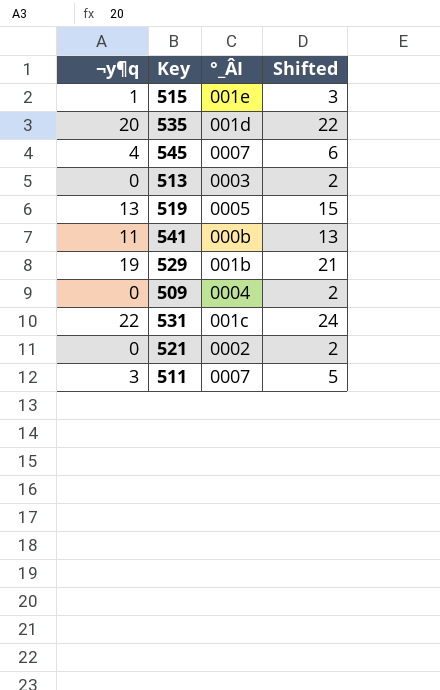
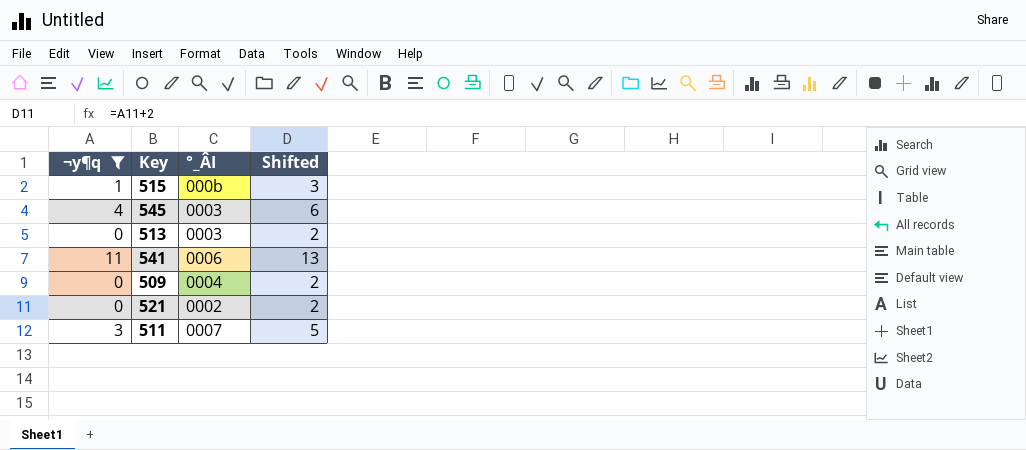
filter: none -> ¬y¶q <= 11
515 | °_ÂI: 001e -> 000b
545 | °_ÂI: 0007 -> 0003
541 | °_ÂI: 000b -> 0006

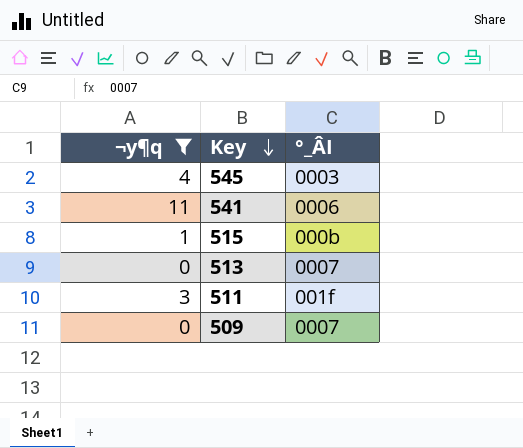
row order: none -> Key descending
column Shifted | formula: [¬y¶q] + 2 -> none
row 521: 0 | 0002 | 2 -> none
513 | °_ÂI: 0003 -> 0007
511 | °_ÂI: 0007 -> 001f
509 | °_ÂI: 0004 -> 0007

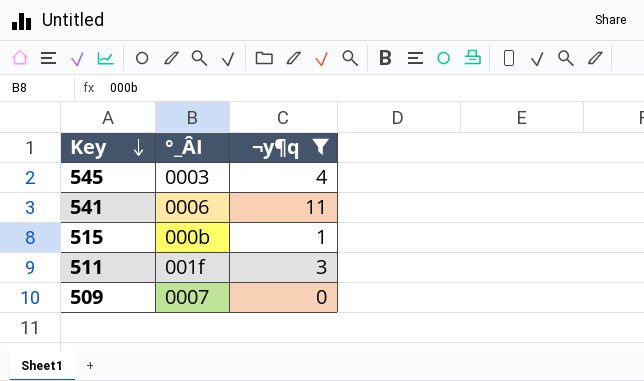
column ¬y¶q | position: 1 -> 3
row 513: 0 | 0007 -> none

